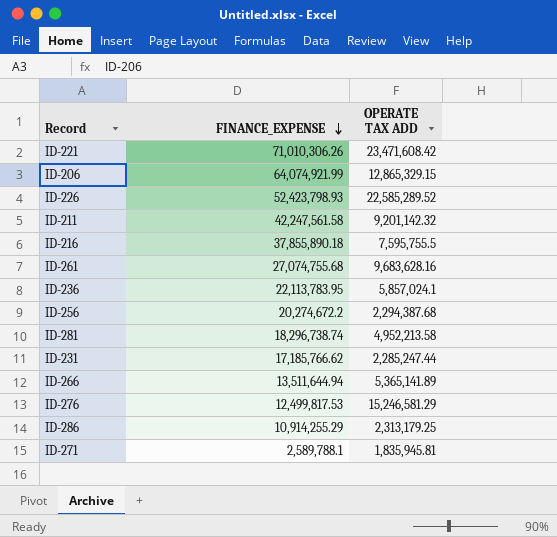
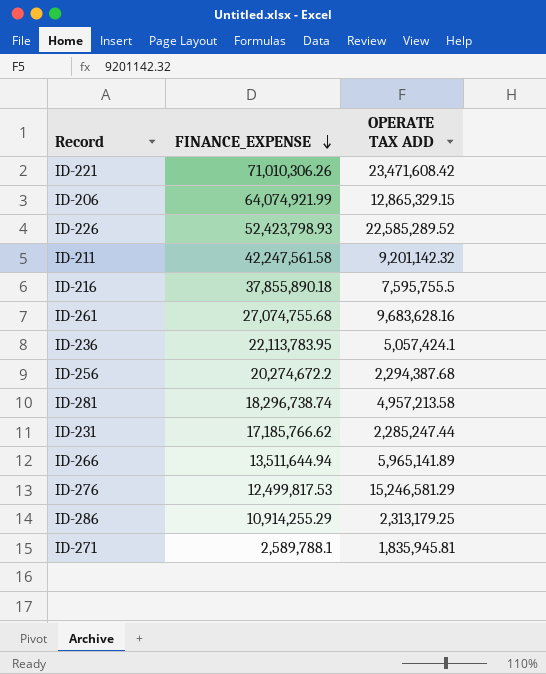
ID-236 | OPERATE TAX ADD: 5,857,024.1 -> 5,057,424.1
ID-281 | OPERATE TAX ADD: 4,952,213.58 -> 4,957,213.58
ID-266 | OPERATE TAX ADD: 5,365,141.89 -> 5,965,141.89

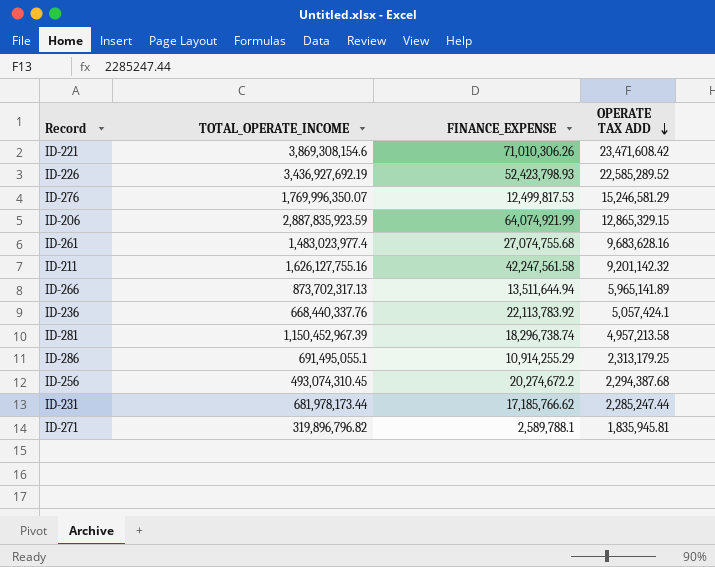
row order: FINANCE_EXPENSE descending -> OPERATE TAX ADD descending
column TOTAL_OPERATE_INCOME | position: none -> 2
row ID-216: 37,855,890.18 | 7,595,755.5 -> none
ID-236 | FINANCE_EXPENSE: 22,113,783.95 -> 22,113,783.92

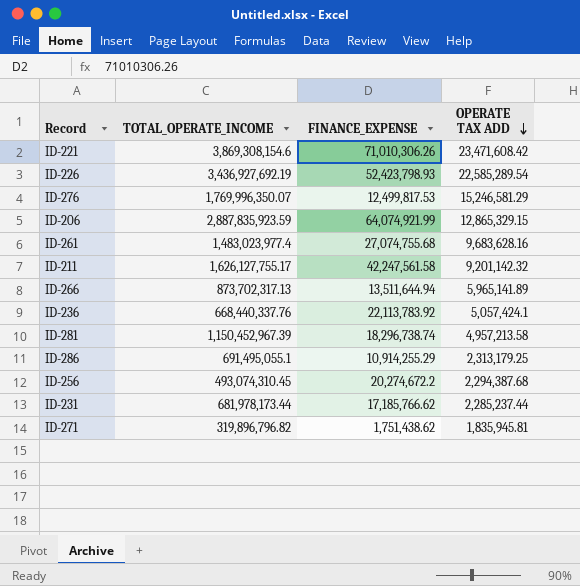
ID-226 | OPERATE TAX ADD: 22,585,289.52 -> 22,585,289.54
ID-211 | TOTAL_OPERATE_INCOME: 1,626,127,755.16 -> 1,626,127,755.17
ID-231 | OPERATE TAX ADD: 2,285,247.44 -> 2,285,237.44
ID-271 | FINANCE_EXPENSE: 2,589,788.1 -> 1,751,438.62

